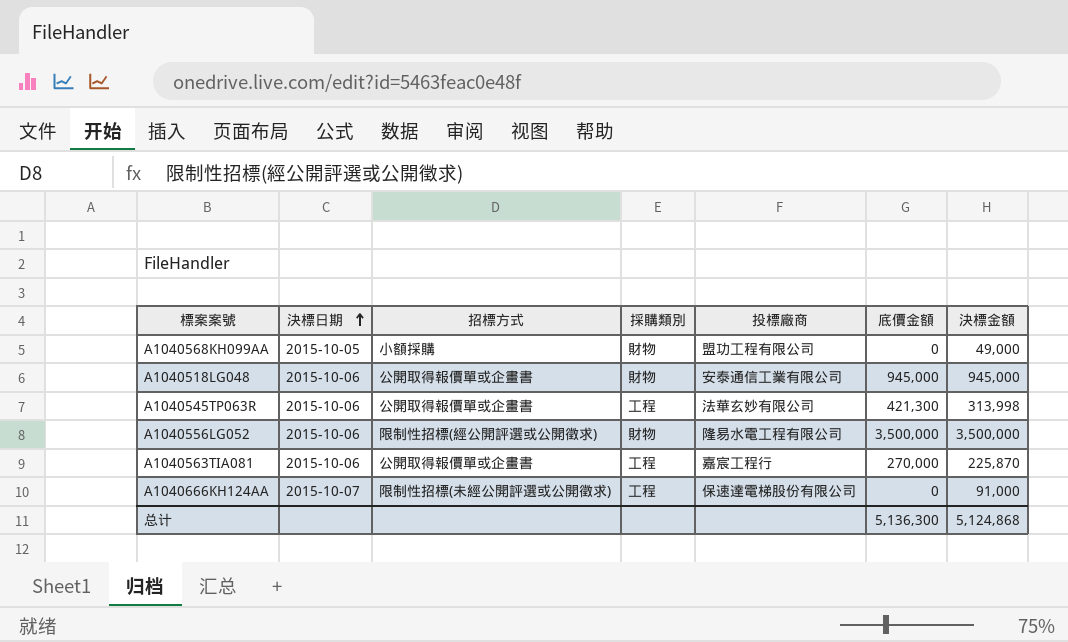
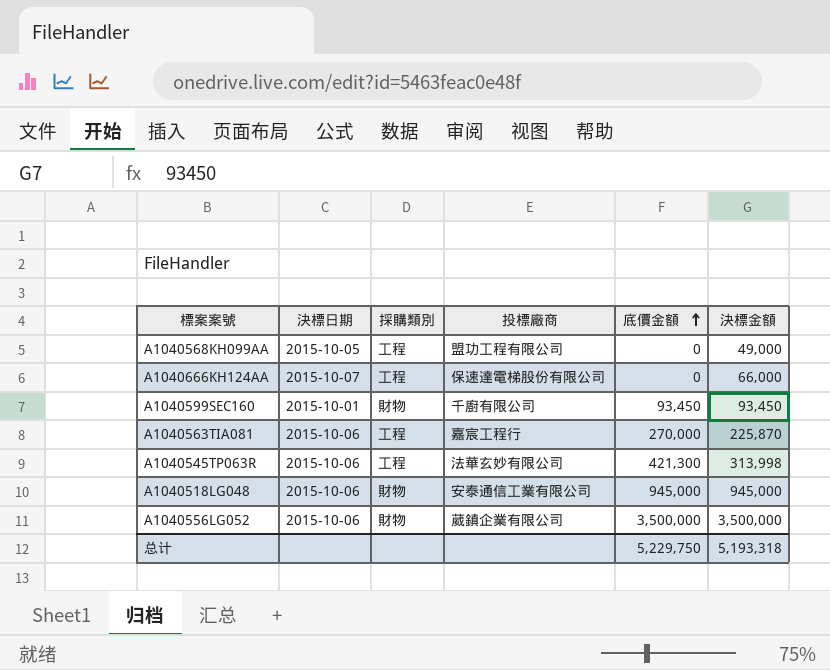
row order: 決標日期 ascending -> 底價金額 ascending
column 招標方式 | position: 3 -> none
A1040568KH099AA | 採購類別: 財物 -> 工程
A1040666KH124AA | 決標金額: 91,000 -> 66,000
row A1040599SEC160: none -> 2015-10-01 | 財物 | 千廚有限公司 | 93,450 | 93,450
A1040556LG052 | 投標廠商: 隆易水電工程有限公司 -> 葳鎮企業有限公司
总计 | 底價金額: 5,136,300 -> 5,229,750
总计 | 決標金額: 5,124,868 -> 5,193,318

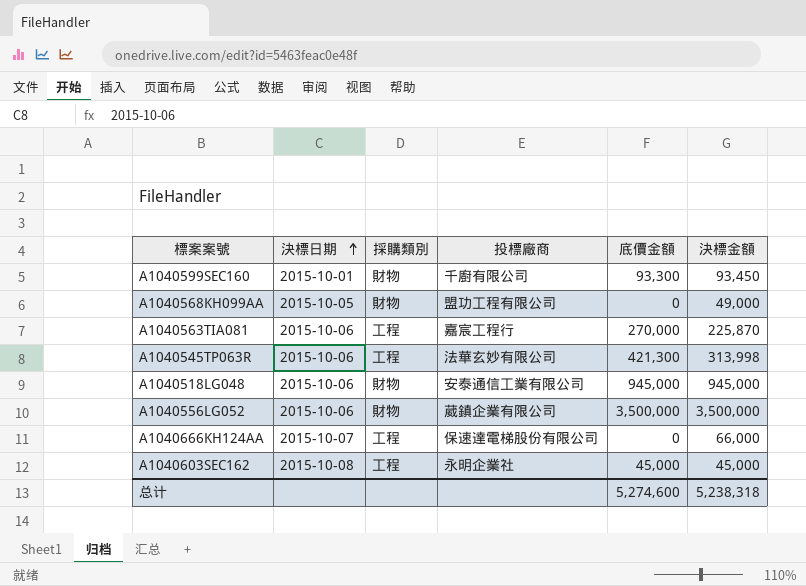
row order: 底價金額 ascending -> 決標日期 ascending
A1040599SEC160 | 底價金額: 93,450 -> 93,300
A1040568KH099AA | 採購類別: 工程 -> 財物
row A1040603SEC162: none -> 2015-10-08 | 工程 | 永明企業社 | 45,000 | 45,000
总计 | 底價金額: 5,229,750 -> 5,274,600
总计 | 決標金額: 5,193,318 -> 5,238,318

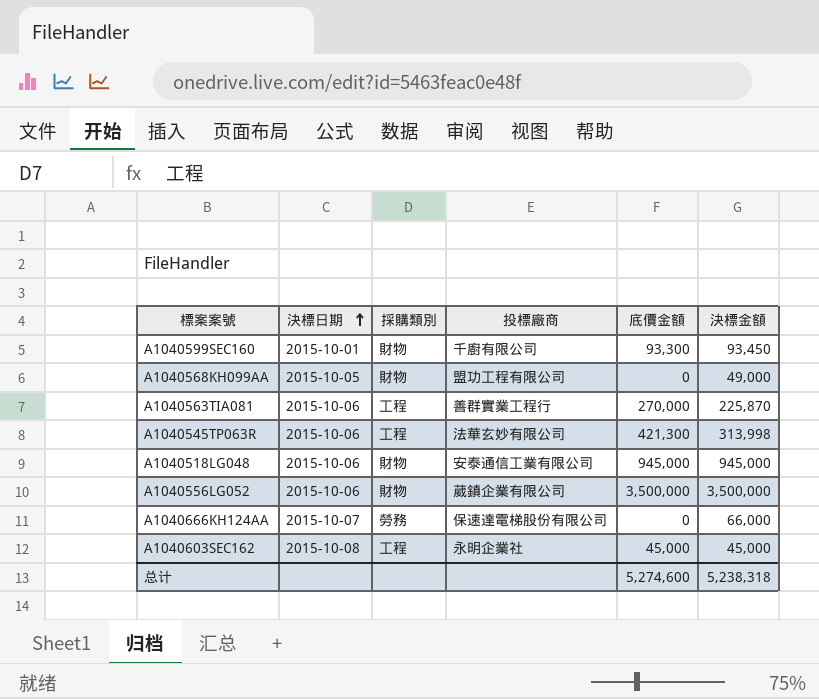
A1040563TIA081 | 投標廠商: 嘉宸工程行 -> 善群實業工程行
A1040666KH124AA | 採購類別: 工程 -> 勞務

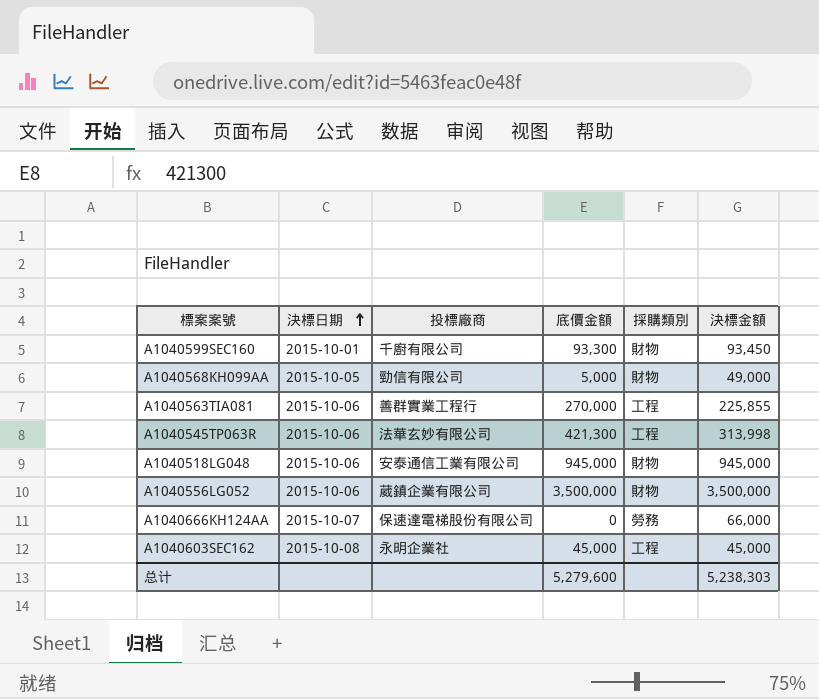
column 採購類別 | position: 3 -> 5
A1040568KH099AA | 投標廠商: 盟功工程有限公司 -> 勁信有限公司
A1040568KH099AA | 底價金額: 0 -> 5,000
A1040563TIA081 | 決標金額: 225,870 -> 225,855
总计 | 底價金額: 5,274,600 -> 5,279,600
总计 | 決標金額: 5,238,318 -> 5,238,303

